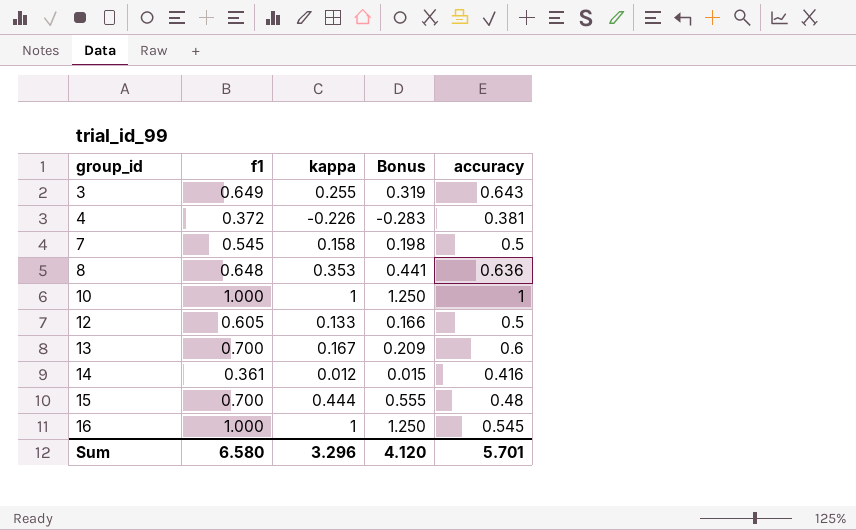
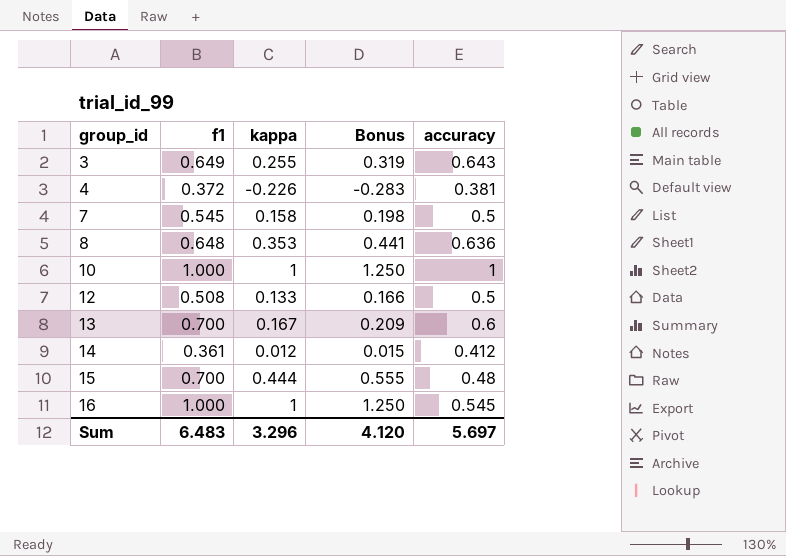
12 | f1: 0.605 -> 0.508
14 | accuracy: 0.416 -> 0.412
Sum | f1: 6.580 -> 6.483
Sum | accuracy: 5.701 -> 5.697

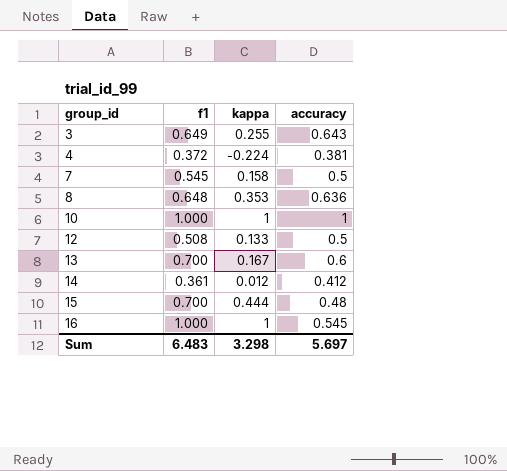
column Bonus | formula: [kappa] * 1.25 -> none
4 | kappa: -0.226 -> -0.224
Sum | kappa: 3.296 -> 3.298

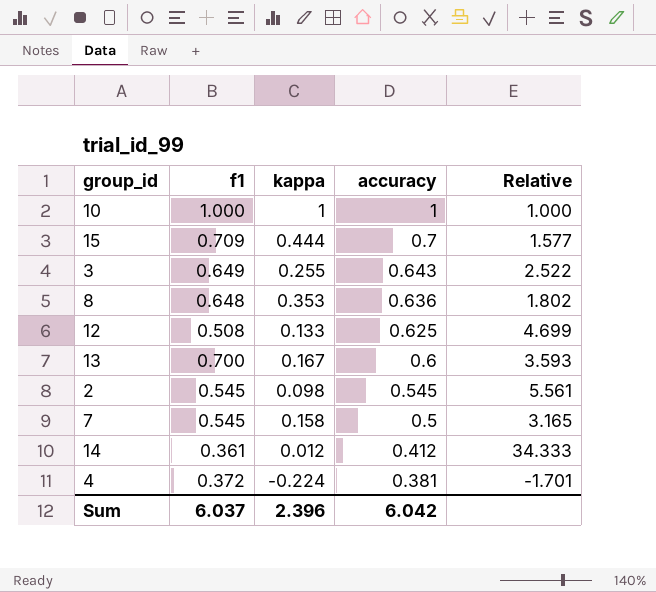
row order: group_id ascending -> accuracy descending
column Relative | formula: none -> [accuracy] / [kappa]
row 16: 1.000 | 1 | 0.545 -> none
15 | f1: 0.700 -> 0.709
15 | accuracy: 0.48 -> 0.7
12 | accuracy: 0.5 -> 0.625
row 2: none -> 0.545 | 0.098 | 0.545 | 5.561
Sum | f1: 6.483 -> 6.037
Sum | kappa: 3.298 -> 2.396
Sum | accuracy: 5.697 -> 6.042

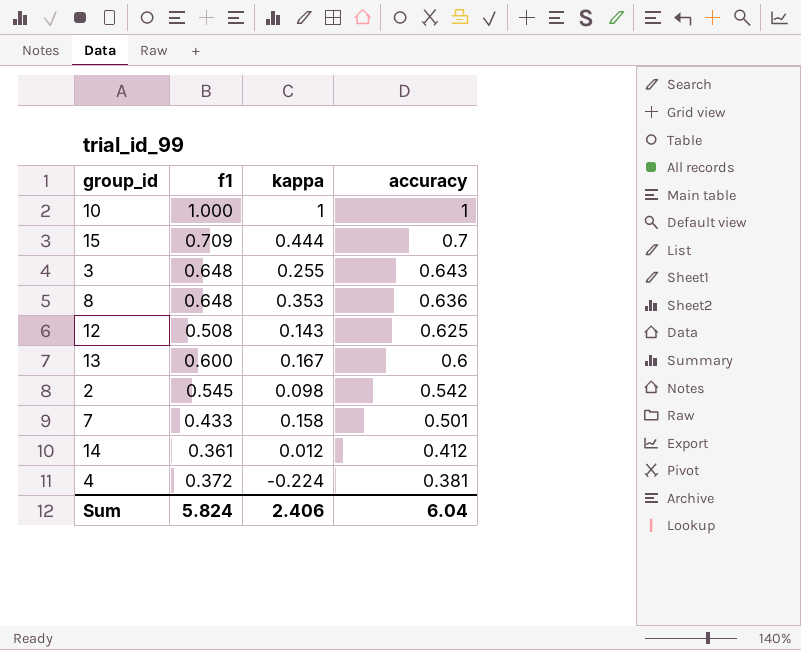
column Relative | formula: [accuracy] / [kappa] -> none
3 | f1: 0.649 -> 0.648
12 | kappa: 0.133 -> 0.143
13 | f1: 0.700 -> 0.600
2 | accuracy: 0.545 -> 0.542
7 | f1: 0.545 -> 0.433
7 | accuracy: 0.5 -> 0.501
Sum | f1: 6.037 -> 5.824
Sum | kappa: 2.396 -> 2.406
Sum | accuracy: 6.042 -> 6.04

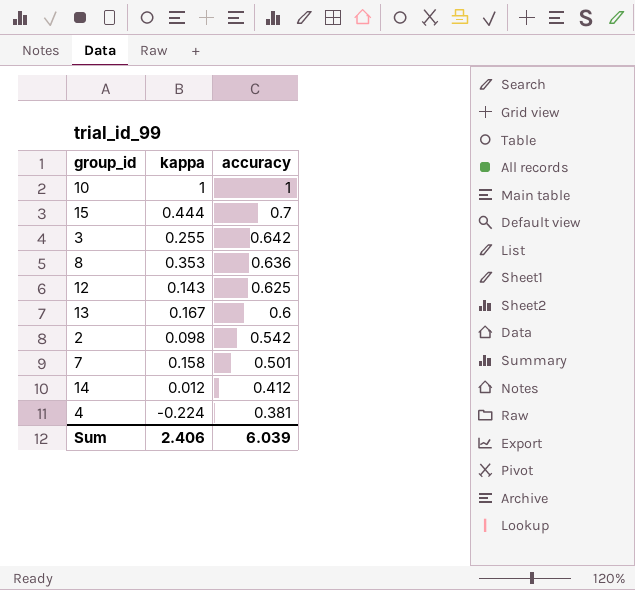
column f1 | position: 2 -> none
3 | accuracy: 0.643 -> 0.642
Sum | accuracy: 6.04 -> 6.039

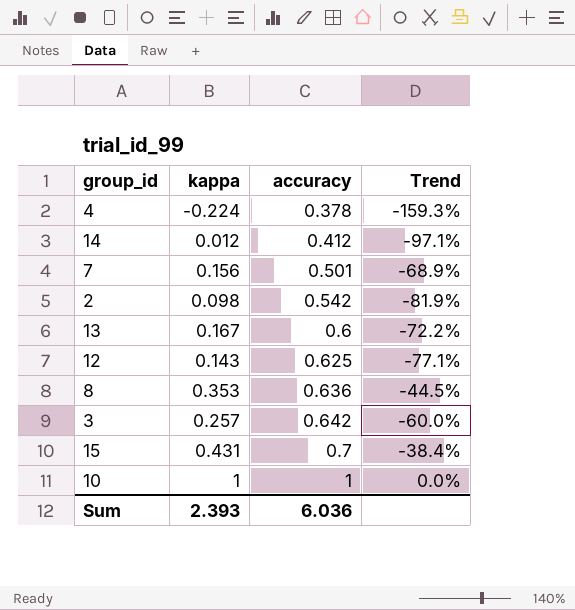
row order: accuracy descending -> accuracy ascending
column Trend | formula: none -> ([kappa] - [accuracy]) / [accuracy]
4 | accuracy: 0.381 -> 0.378
7 | kappa: 0.158 -> 0.156
3 | kappa: 0.255 -> 0.257
15 | kappa: 0.444 -> 0.431
Sum | kappa: 2.406 -> 2.393
Sum | accuracy: 6.039 -> 6.036

